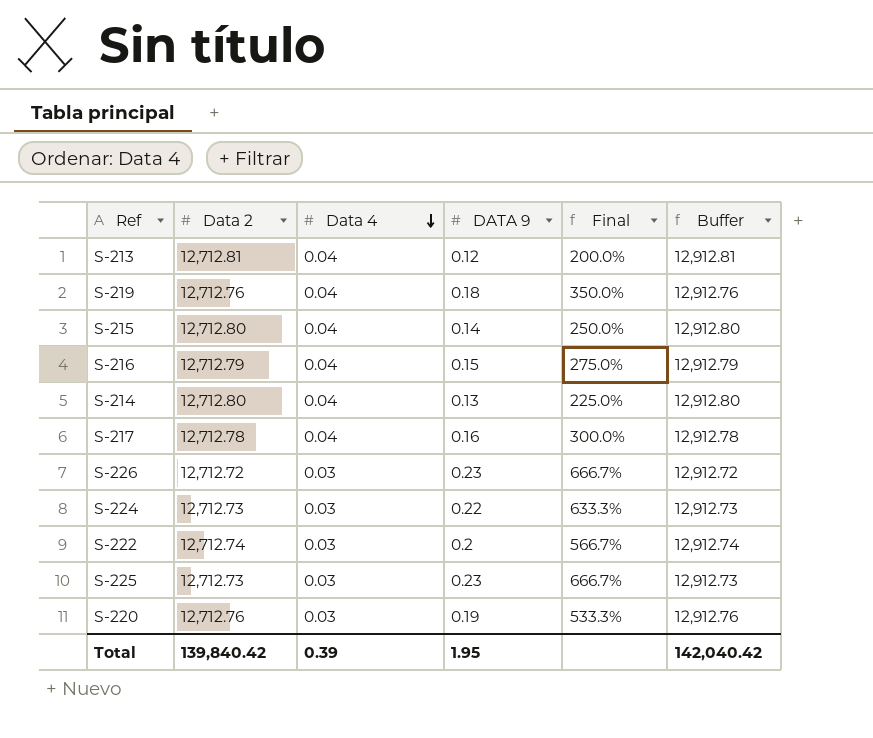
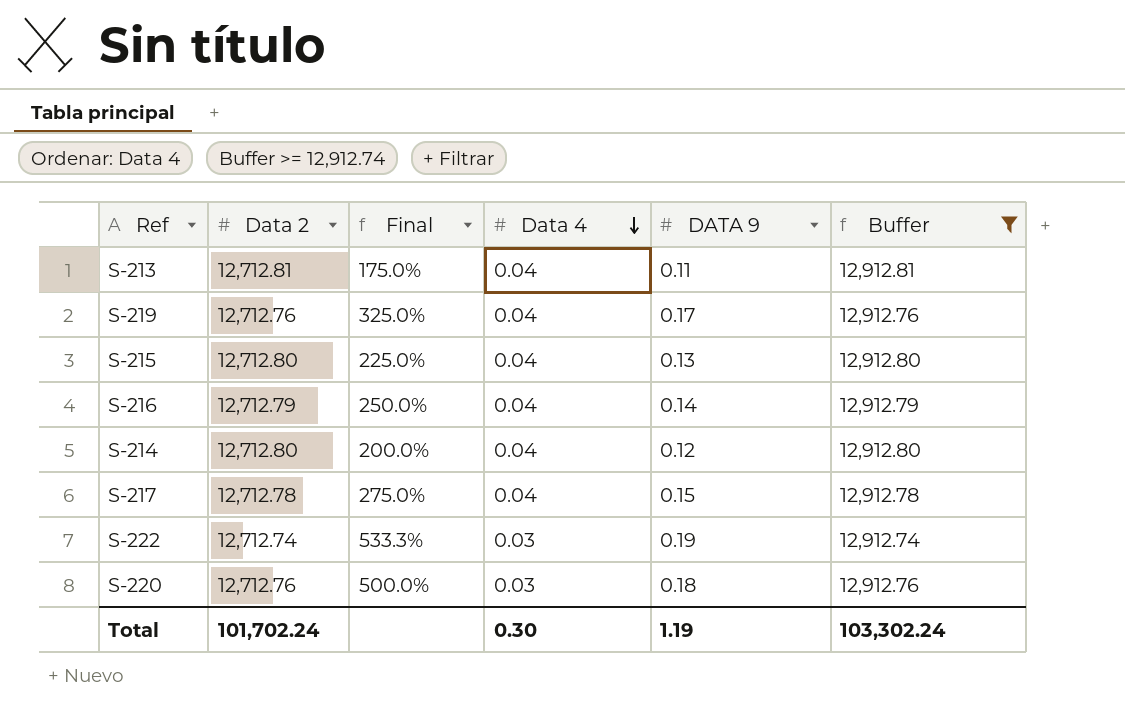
filter: none -> Buffer >= 12,912.74
column Final | position: 5 -> 3
S-213 | Final: 200.0% -> 175.0%
S-213 | DATA 9: 0.12 -> 0.11
S-219 | Final: 350.0% -> 325.0%
S-219 | DATA 9: 0.18 -> 0.17
S-215 | Final: 250.0% -> 225.0%
S-215 | DATA 9: 0.14 -> 0.13
S-216 | Final: 275.0% -> 250.0%
S-216 | DATA 9: 0.15 -> 0.14
S-214 | Final: 225.0% -> 200.0%
S-214 | DATA 9: 0.13 -> 0.12
S-217 | Final: 300.0% -> 275.0%
S-217 | DATA 9: 0.16 -> 0.15
S-222 | Final: 566.7% -> 533.3%
S-222 | DATA 9: 0.2 -> 0.19
S-220 | Final: 533.3% -> 500.0%
S-220 | DATA 9: 0.19 -> 0.18
Total | Data 2: 139,840.42 -> 101,702.24
Total | Data 4: 0.39 -> 0.30
Total | DATA 9: 1.95 -> 1.19
Total | Buffer: 142,040.42 -> 103,302.24

